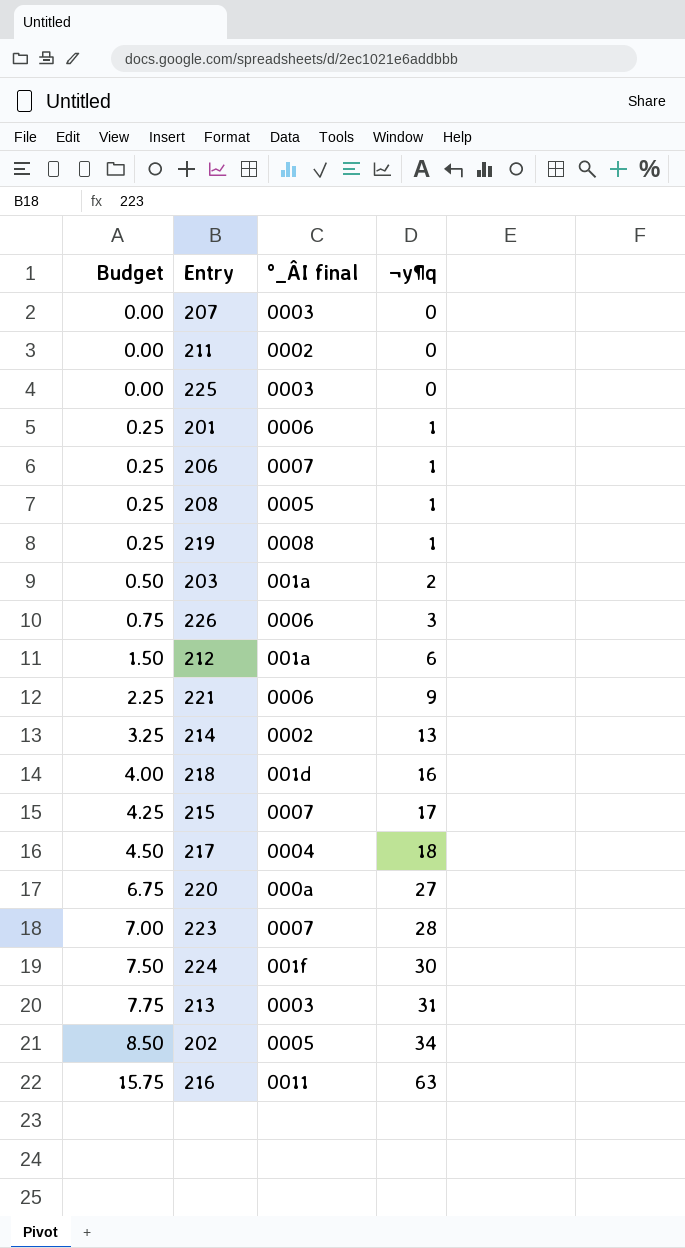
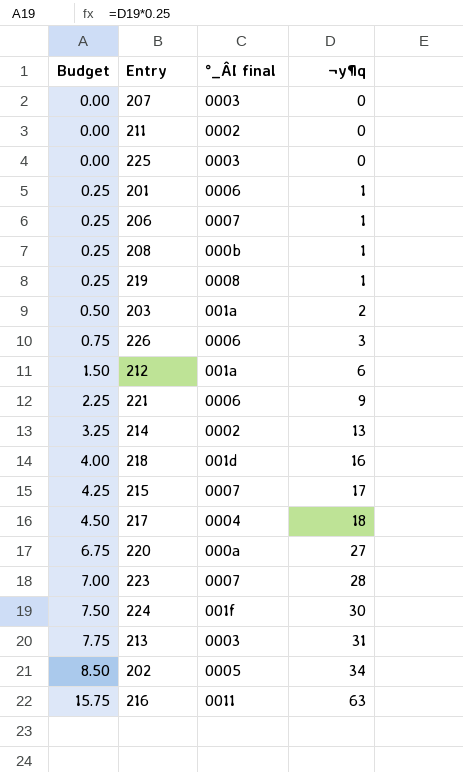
208 | °_ÂI final: 0005 -> 000b

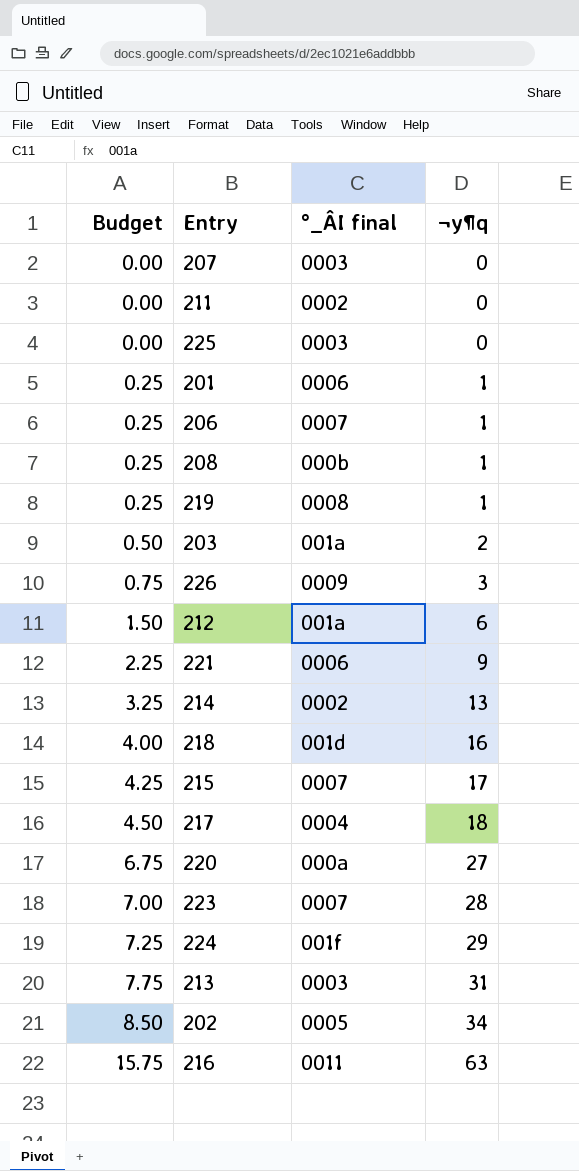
226 | °_ÂI final: 0006 -> 0009
224 | Budget: 7.50 -> 7.25
224 | ¬y¶q: 30 -> 29

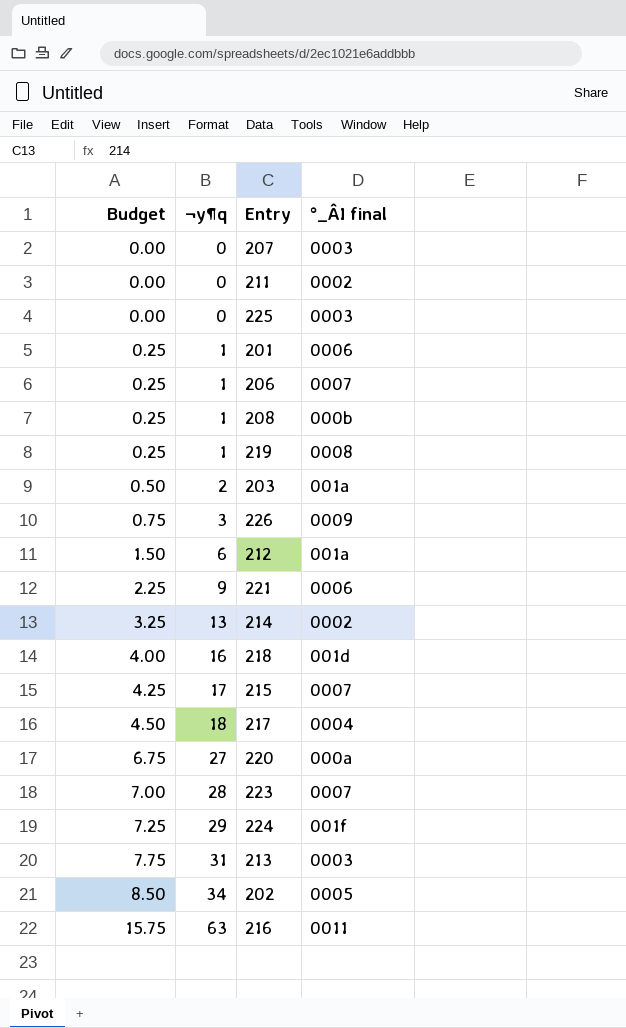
column ¬y¶q | position: 4 -> 2

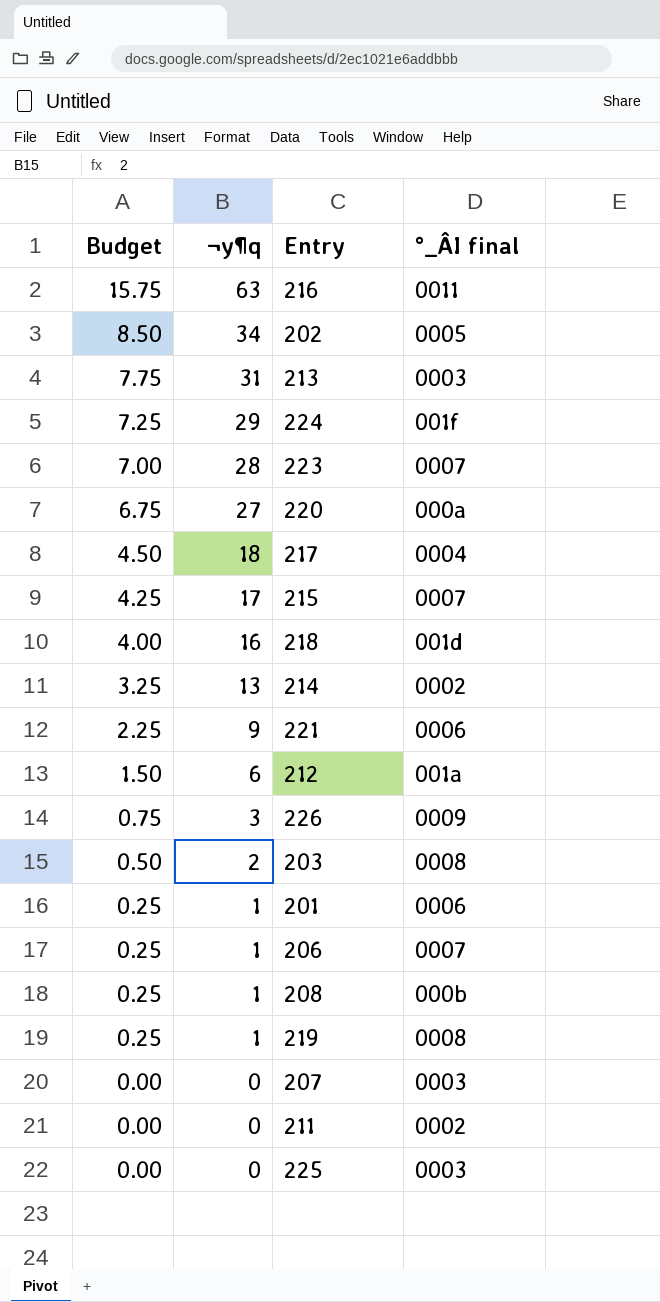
row order: Budget ascending -> Budget descending
203 | °_ÂI final: 001a -> 0008

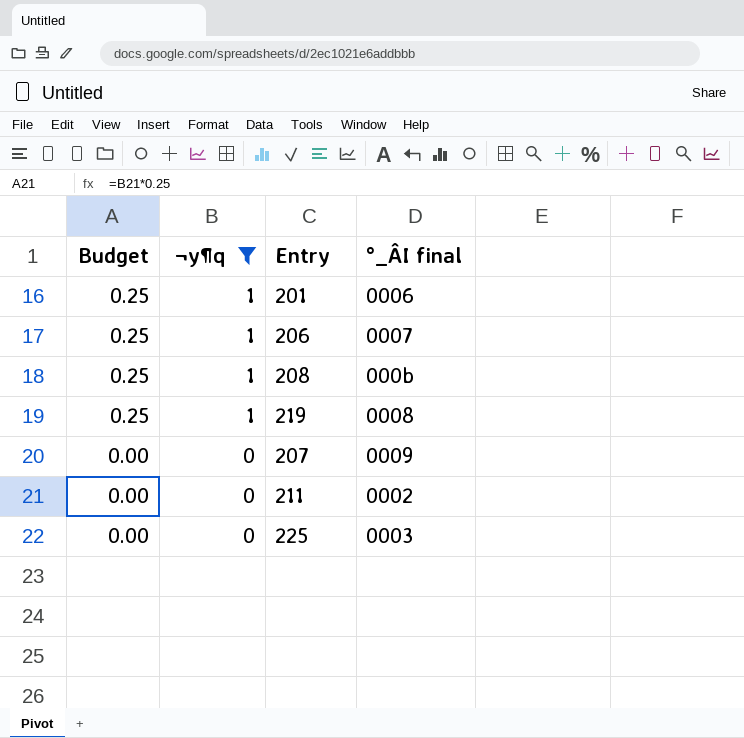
filter: none -> ¬y¶q <= 1
207 | °_ÂI final: 0003 -> 0009

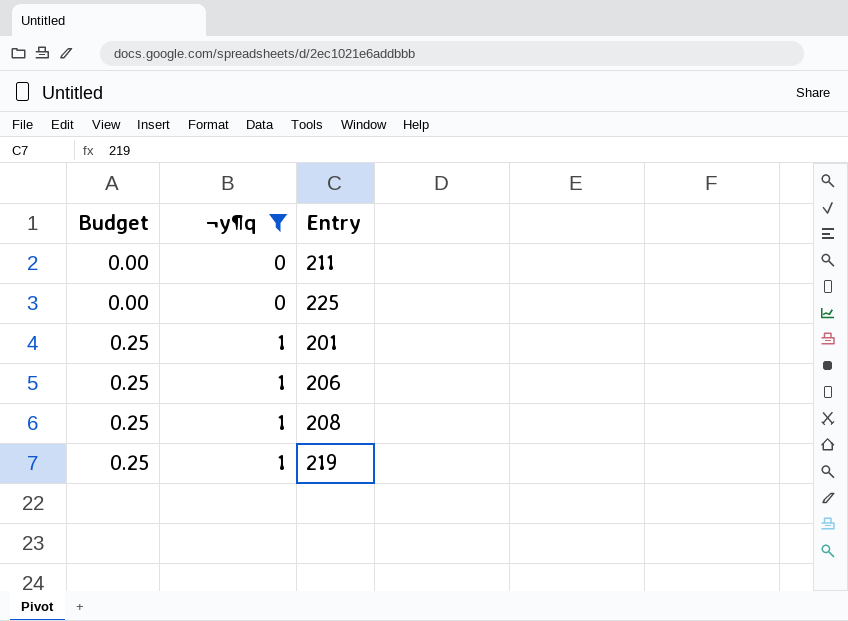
row order: Budget descending -> Budget ascending
column °_ÂI final | position: 4 -> none
row 207: 0.00 | 0 | 0009 -> none

